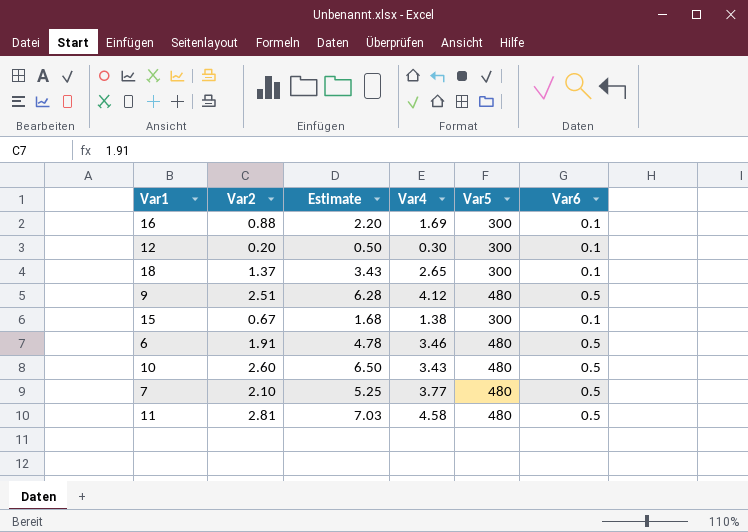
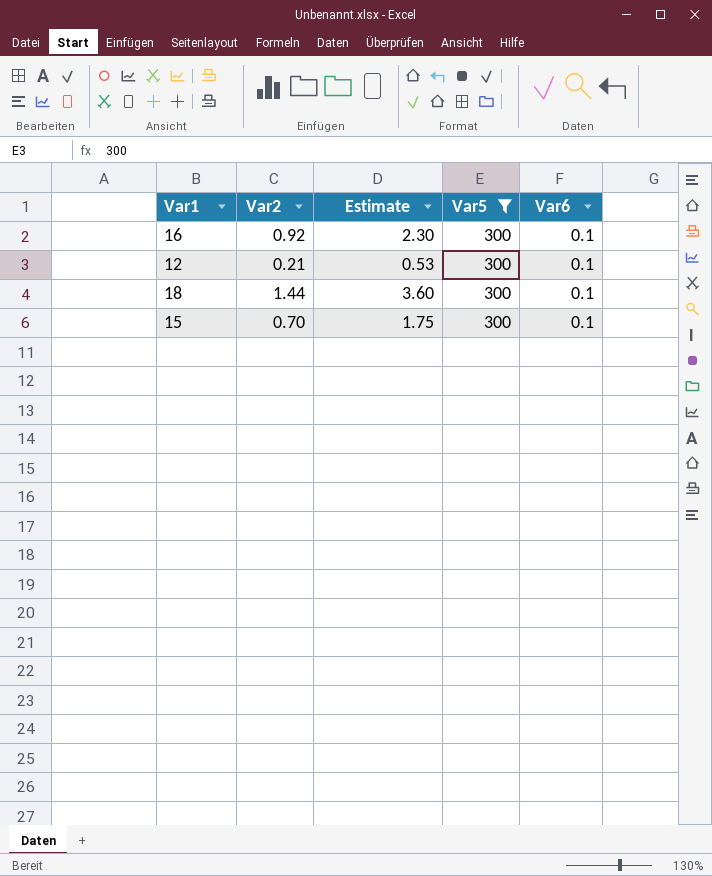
filter: none -> Var5 = 300
column Var4 | position: 4 -> none
16 | Var2: 0.88 -> 0.92
16 | Estimate: 2.20 -> 2.30
12 | Var2: 0.20 -> 0.21
12 | Estimate: 0.50 -> 0.53
18 | Var2: 1.37 -> 1.44
18 | Estimate: 3.43 -> 3.60
15 | Var2: 0.67 -> 0.70
15 | Estimate: 1.68 -> 1.75

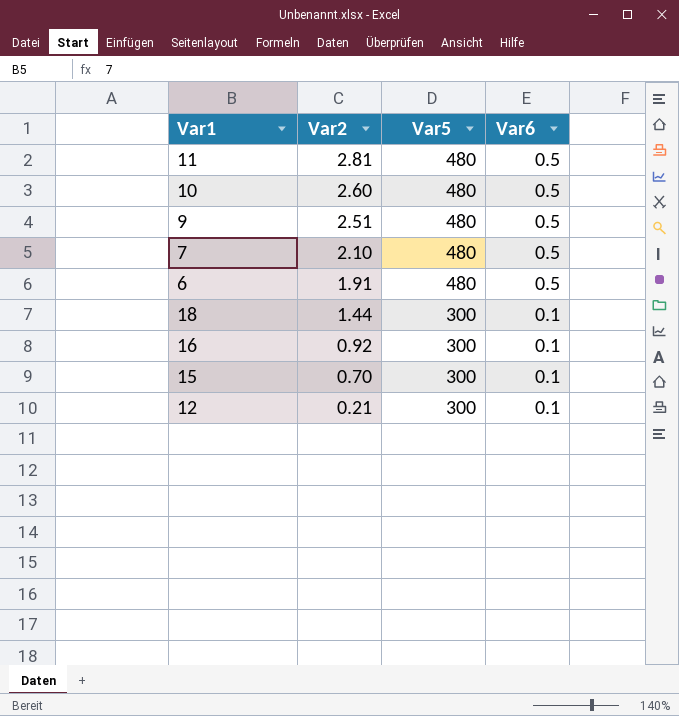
filter: Var5 = 300 -> none
row order: none -> Var2 descending
column Estimate | formula: [Var2] * 2.5 -> none

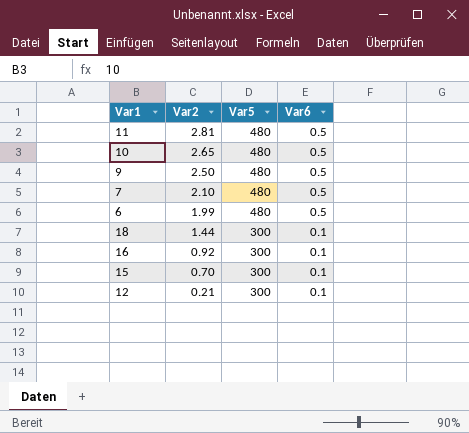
10 | Var2: 2.60 -> 2.65
9 | Var2: 2.51 -> 2.50
6 | Var2: 1.91 -> 1.99

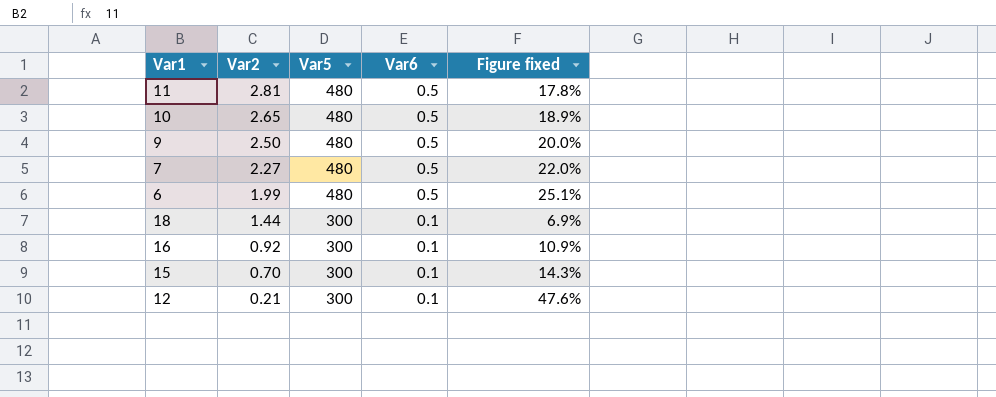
column Figure fixed | formula: none -> [Var6] / [Var2]
7 | Var2: 2.10 -> 2.27

